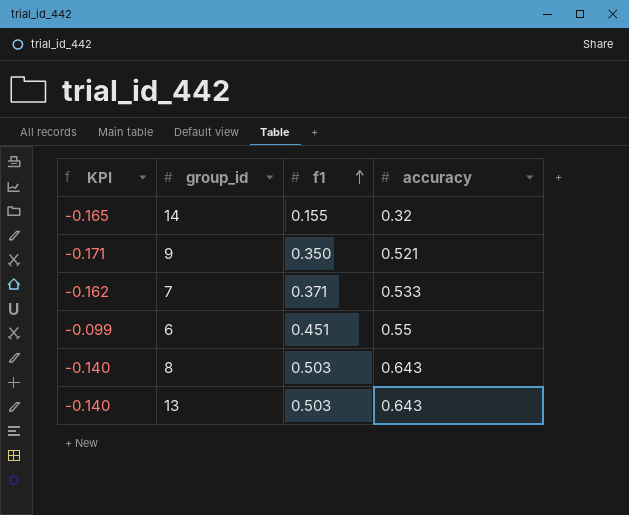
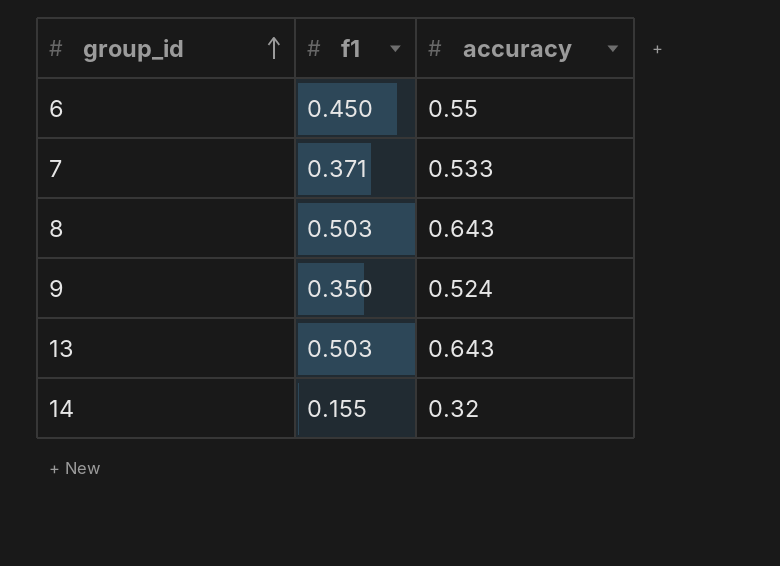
row order: f1 ascending -> group_id ascending
column KPI | formula: [f1] - [accuracy] -> none
6 | f1: 0.451 -> 0.450
9 | accuracy: 0.521 -> 0.524

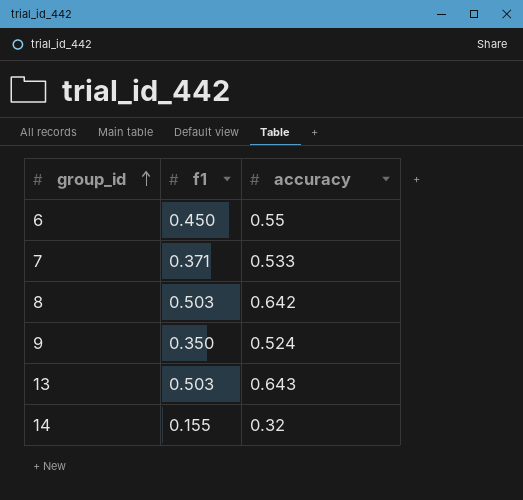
8 | accuracy: 0.643 -> 0.642

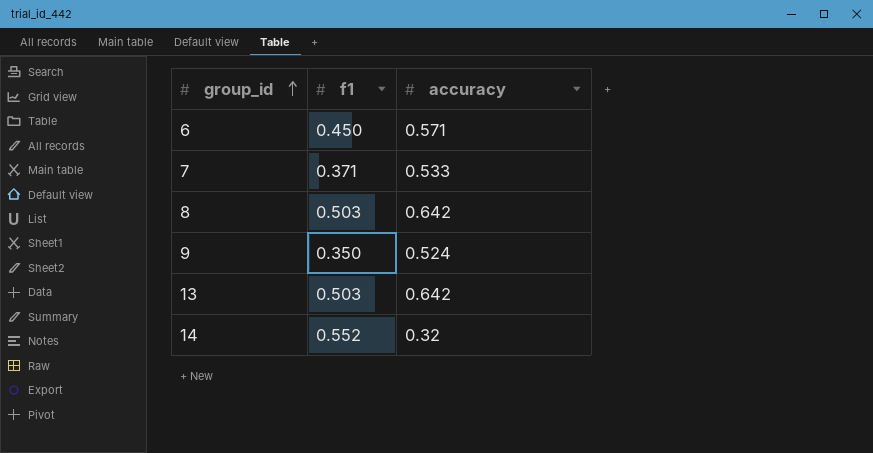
6 | accuracy: 0.55 -> 0.571
13 | accuracy: 0.643 -> 0.642
14 | f1: 0.155 -> 0.552

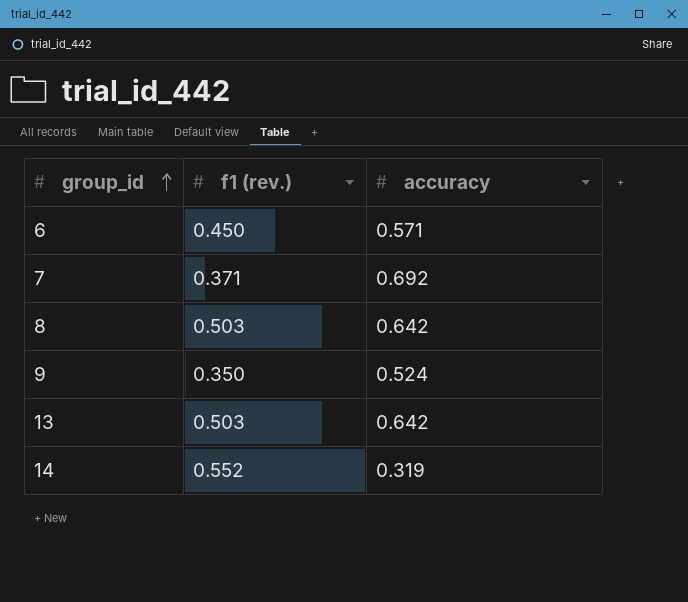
column name: f1 -> f1 (rev.)
7 | accuracy: 0.533 -> 0.692
14 | accuracy: 0.32 -> 0.319

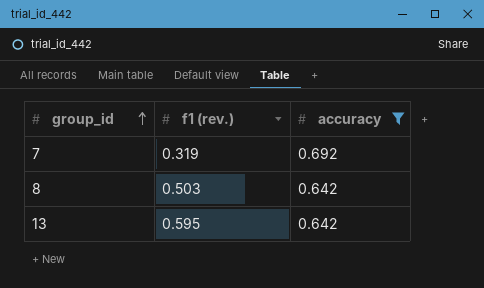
filter: none -> accuracy >= 0.642
7 | f1 (rev.): 0.371 -> 0.319
13 | f1 (rev.): 0.503 -> 0.595

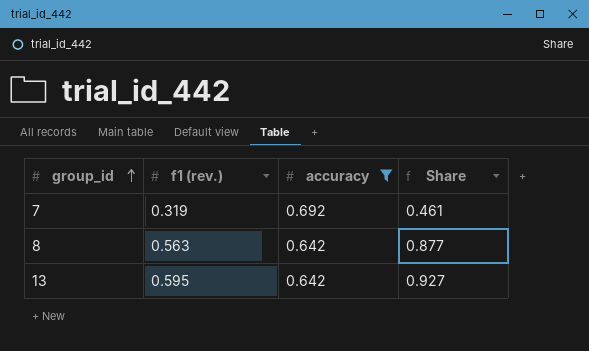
column Share | formula: none -> [f1 (rev.)] / [accuracy]
8 | f1 (rev.): 0.503 -> 0.563

